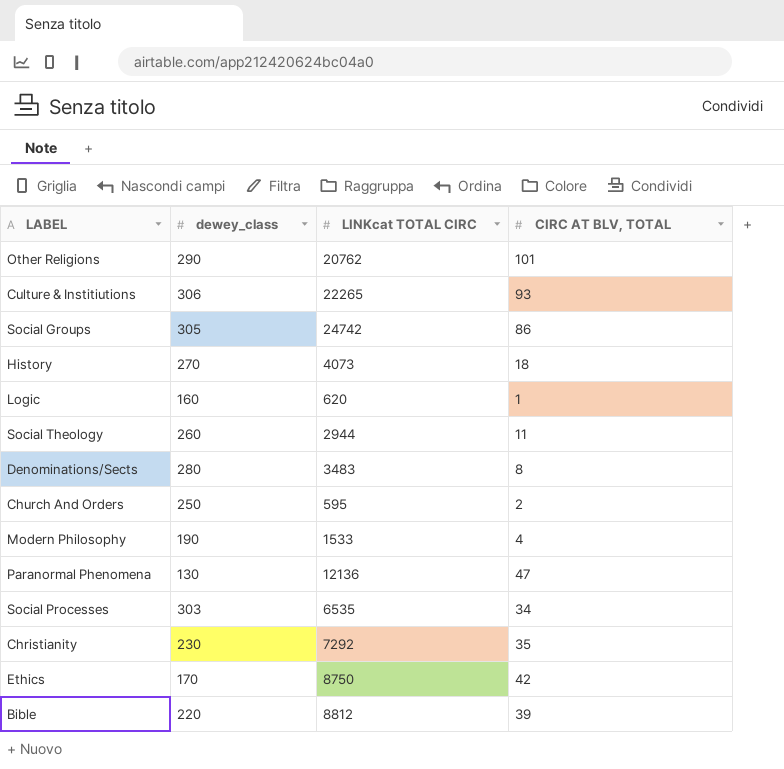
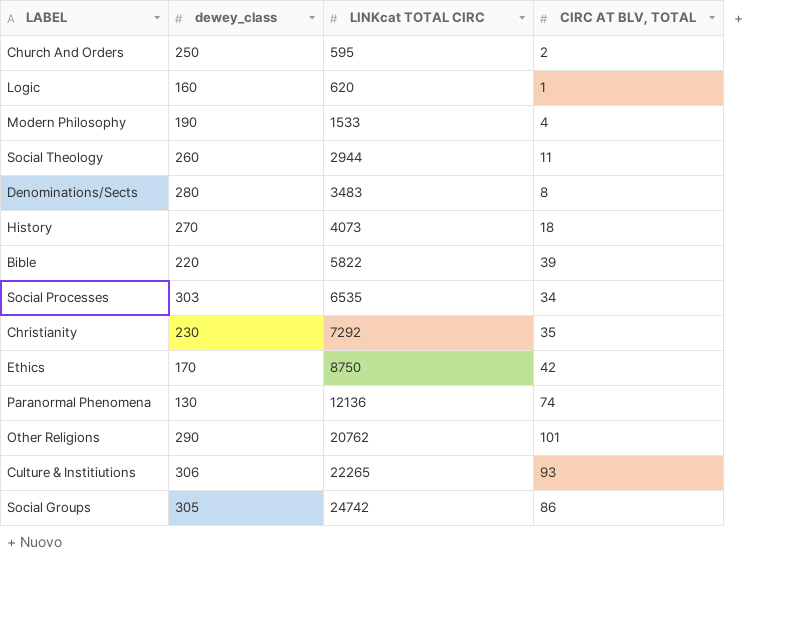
row order: none -> LINKcat TOTAL CIRC ascending
Bible | LINKcat TOTAL CIRC: 8812 -> 5822
Paranormal Phenomena | CIRC AT BLV, TOTAL: 47 -> 74

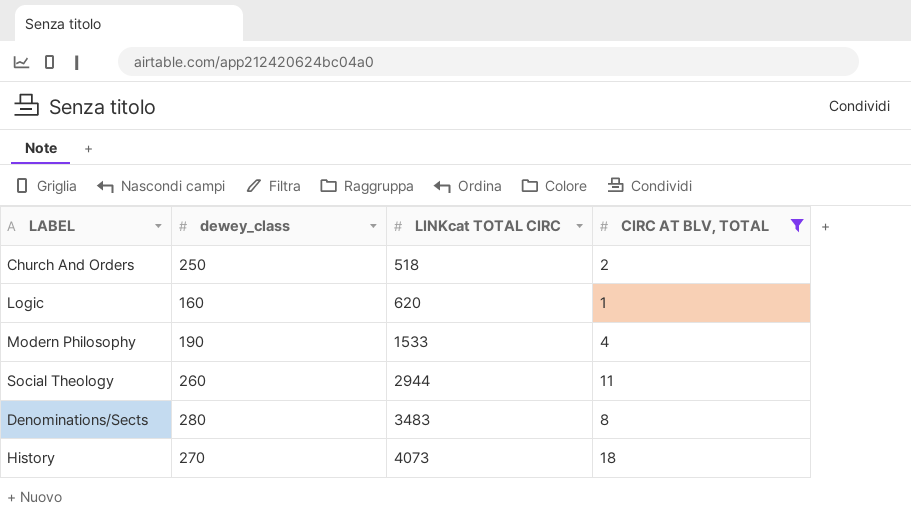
filter: none -> CIRC AT BLV, TOTAL <= 18
Church And Orders | LINKcat TOTAL CIRC: 595 -> 518

